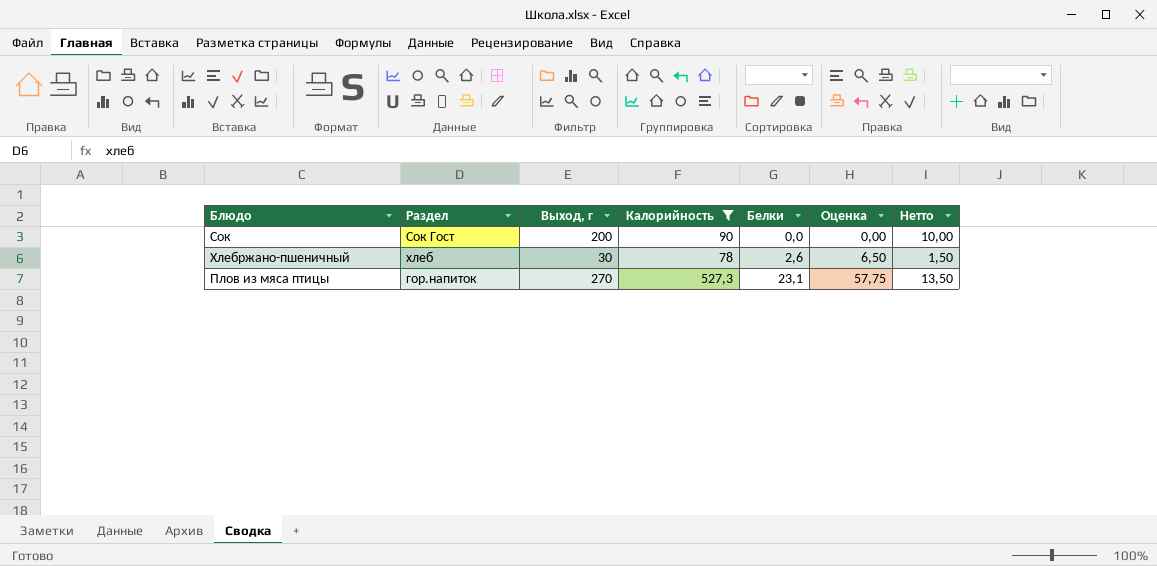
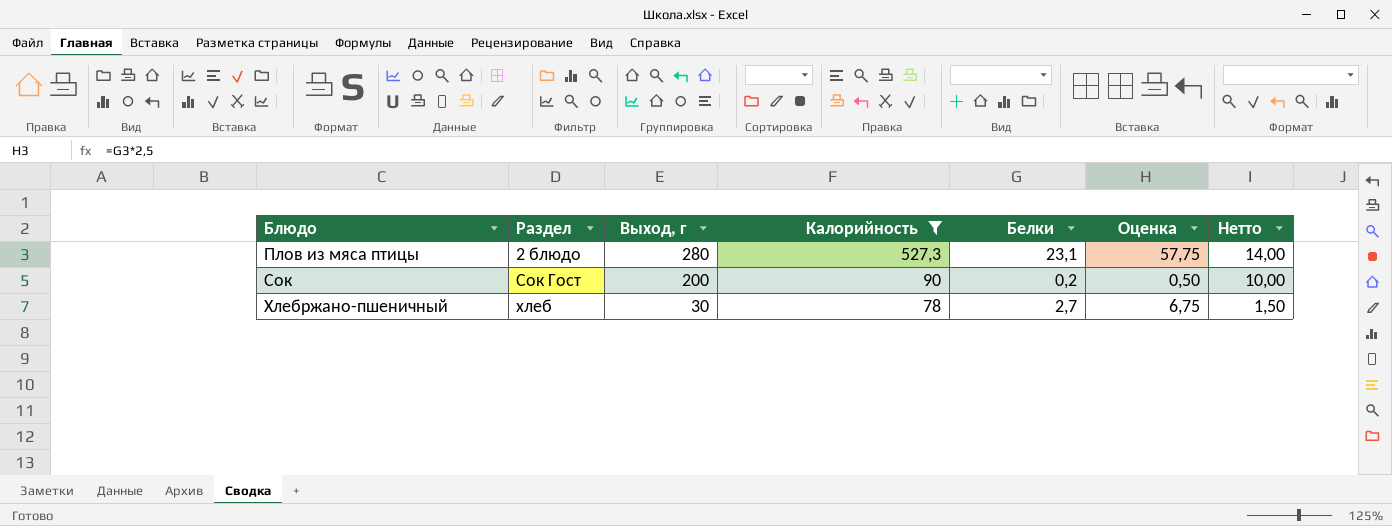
row order: Белки ascending -> Блюдо ascending
Плов из мяса птицы | Раздел: гор.напиток -> 2 блюдо
Плов из мяса птицы | Выход, г: 270 -> 280
Плов из мяса птицы | Нетто: 13,50 -> 14,00
Сок | Белки: 0,0 -> 0,2
Сок | Оценка: 0,00 -> 0,50
Хлебржано-пшеничный | Белки: 2,6 -> 2,7
Хлебржано-пшеничный | Оценка: 6,50 -> 6,75

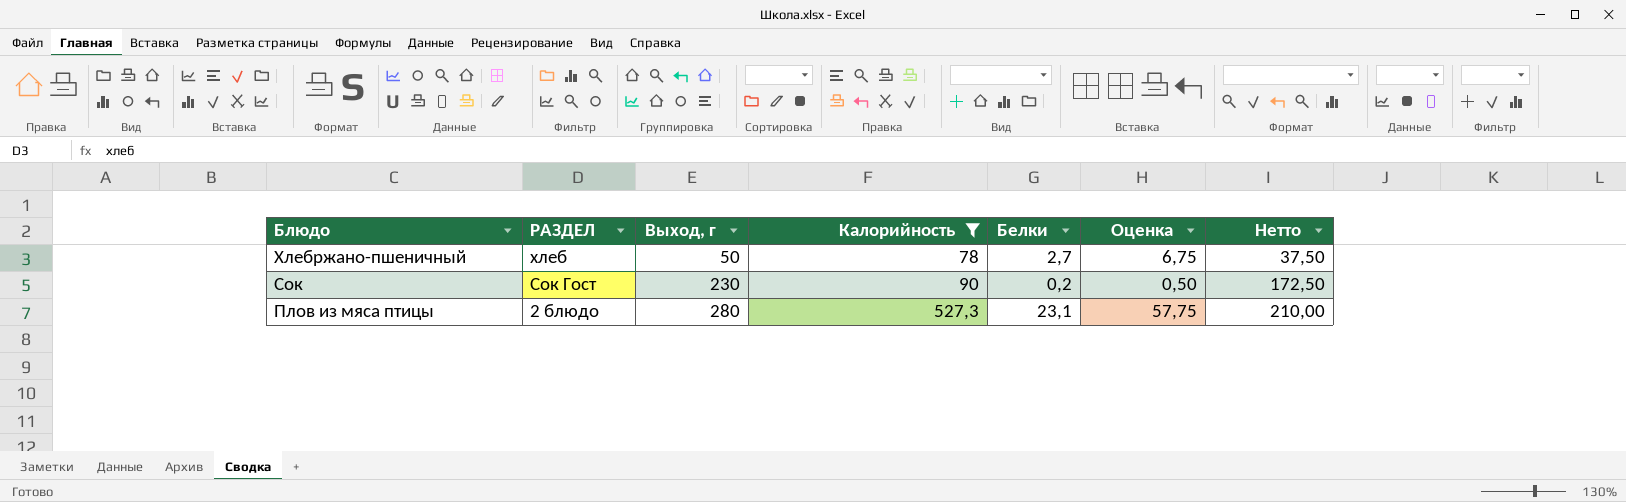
row order: Блюдо ascending -> Блюдо descending
column name: Раздел -> РАЗДЕЛ
column Нетто | formula: [Выход, г] * 0,05 -> [Выход, г] * 0,75
Хлебржано-пшеничный | Выход, г: 30 -> 50
Сок | Выход, г: 200 -> 230

